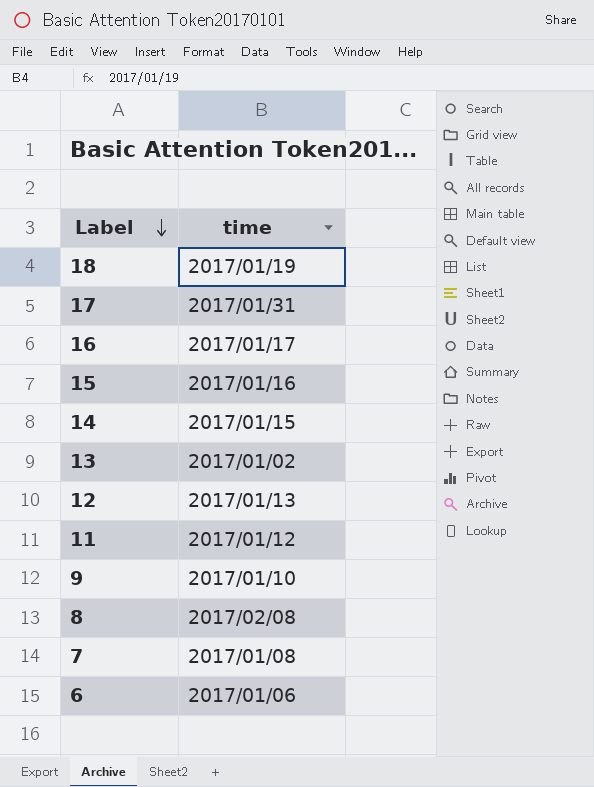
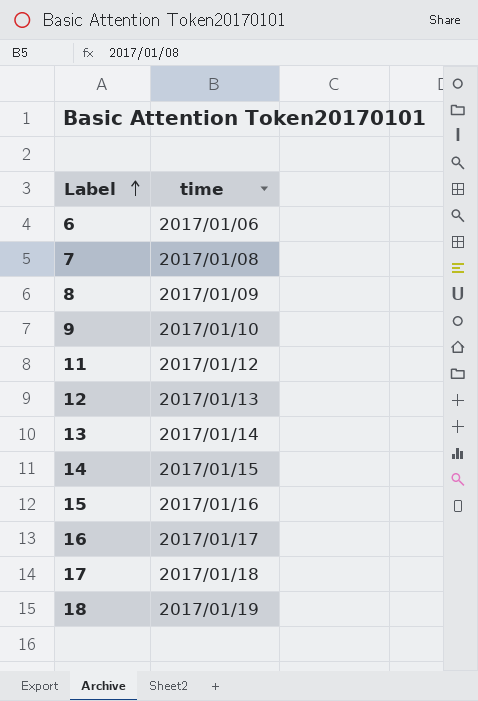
row order: Label descending -> Label ascending
8 | time: 2017/02/08 -> 2017/01/09
13 | time: 2017/01/02 -> 2017/01/14
17 | time: 2017/01/31 -> 2017/01/18

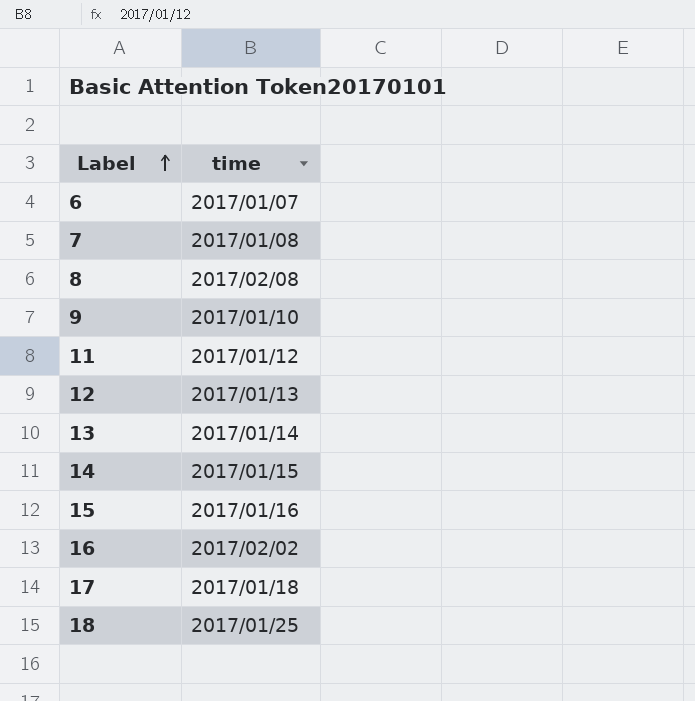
6 | time: 2017/01/06 -> 2017/01/07
8 | time: 2017/01/09 -> 2017/02/08
16 | time: 2017/01/17 -> 2017/02/02
18 | time: 2017/01/19 -> 2017/01/25

